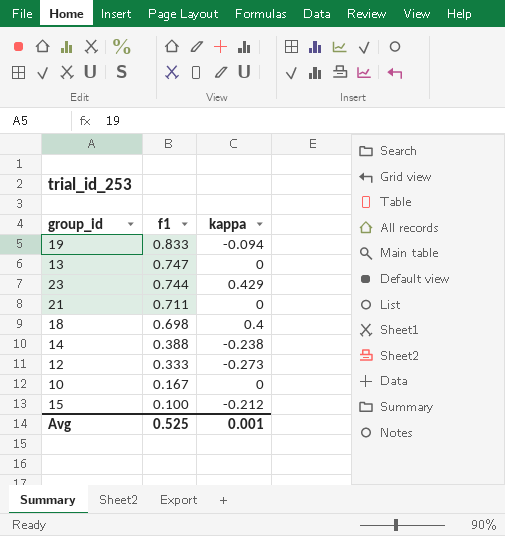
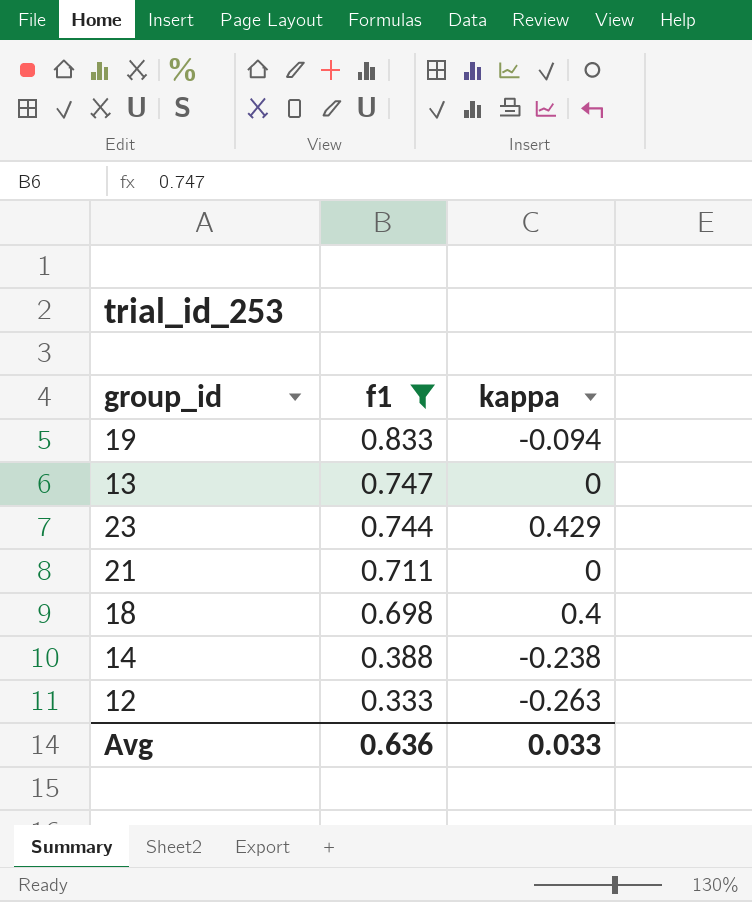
filter: none -> f1 >= 0.333
12 | kappa: -0.273 -> -0.263
Avg | f1: 0.525 -> 0.636
Avg | kappa: 0.001 -> 0.033

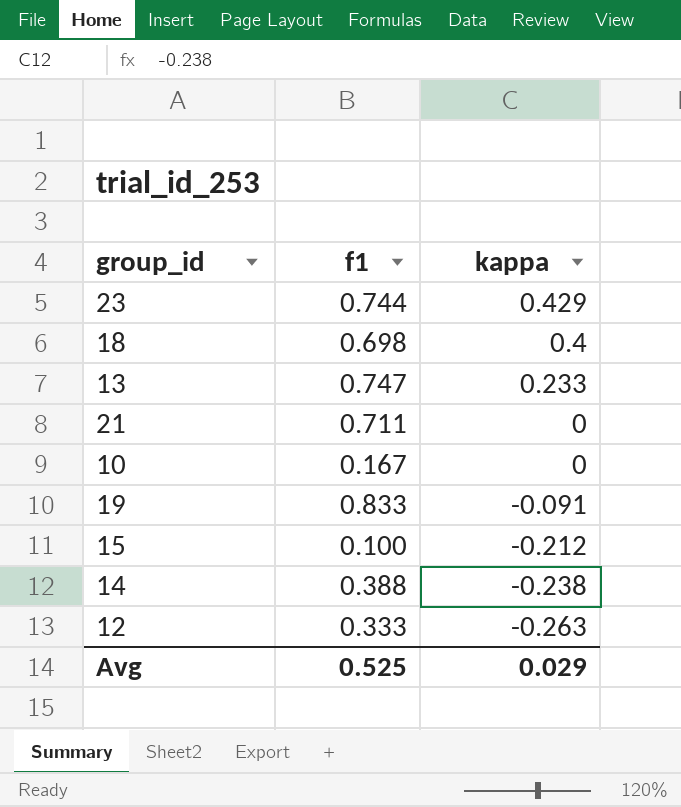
filter: f1 >= 0.333 -> none
row order: f1 descending -> kappa descending
13 | kappa: 0 -> 0.233
19 | kappa: -0.094 -> -0.091
Avg | f1: 0.636 -> 0.525
Avg | kappa: 0.033 -> 0.029

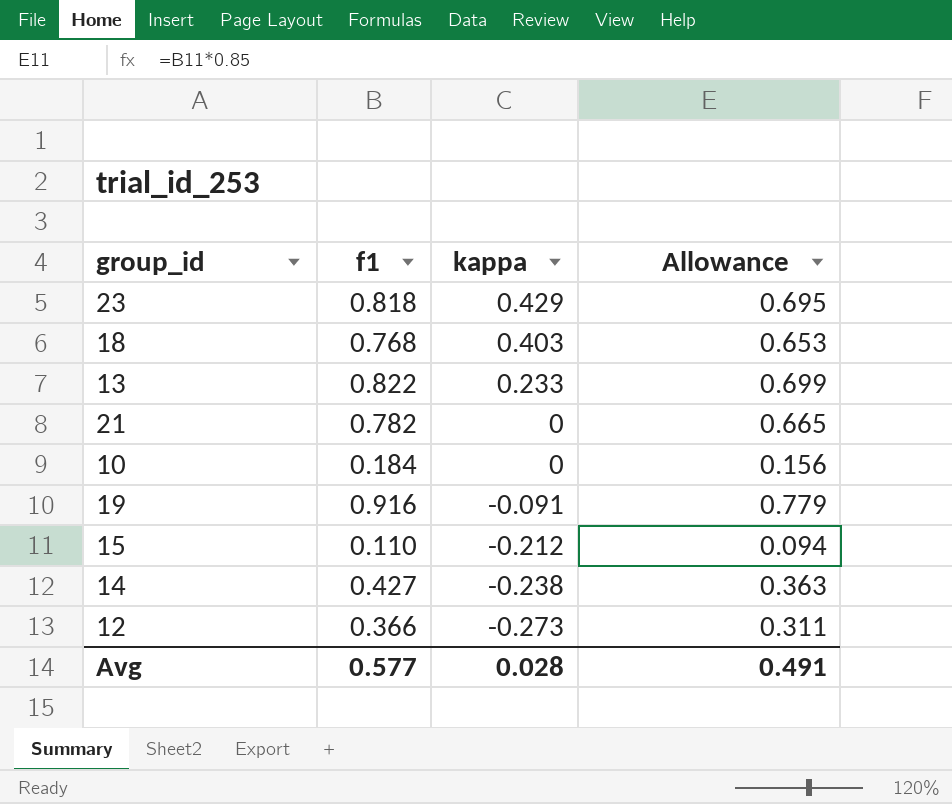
column Allowance | formula: none -> [f1] * 0.85
23 | f1: 0.744 -> 0.818
18 | f1: 0.698 -> 0.768
18 | kappa: 0.4 -> 0.403
13 | f1: 0.747 -> 0.822
21 | f1: 0.711 -> 0.782
10 | f1: 0.167 -> 0.184
19 | f1: 0.833 -> 0.916
15 | f1: 0.100 -> 0.110
14 | f1: 0.388 -> 0.427
12 | f1: 0.333 -> 0.366
12 | kappa: -0.263 -> -0.273
Avg | f1: 0.525 -> 0.577
Avg | kappa: 0.029 -> 0.028

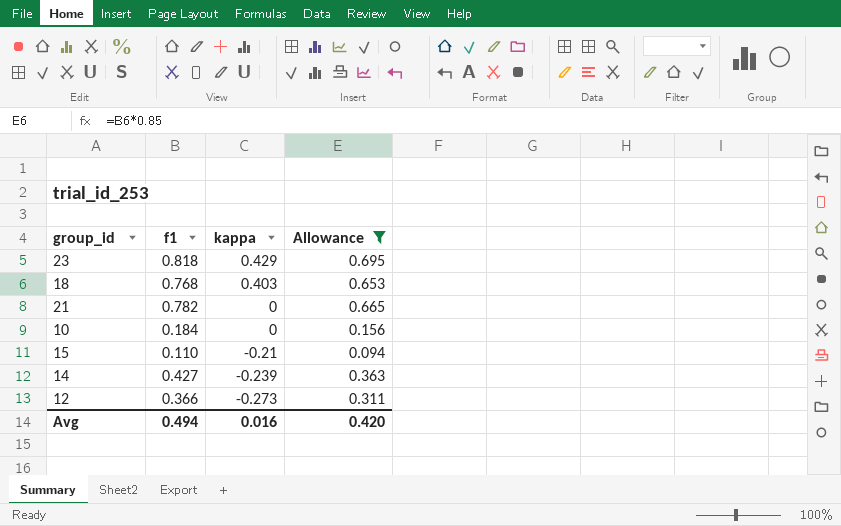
filter: none -> Allowance <= 0.695
15 | kappa: -0.212 -> -0.21
14 | kappa: -0.238 -> -0.239
Avg | f1: 0.577 -> 0.494
Avg | kappa: 0.028 -> 0.016
Avg | Allowance: 0.491 -> 0.420

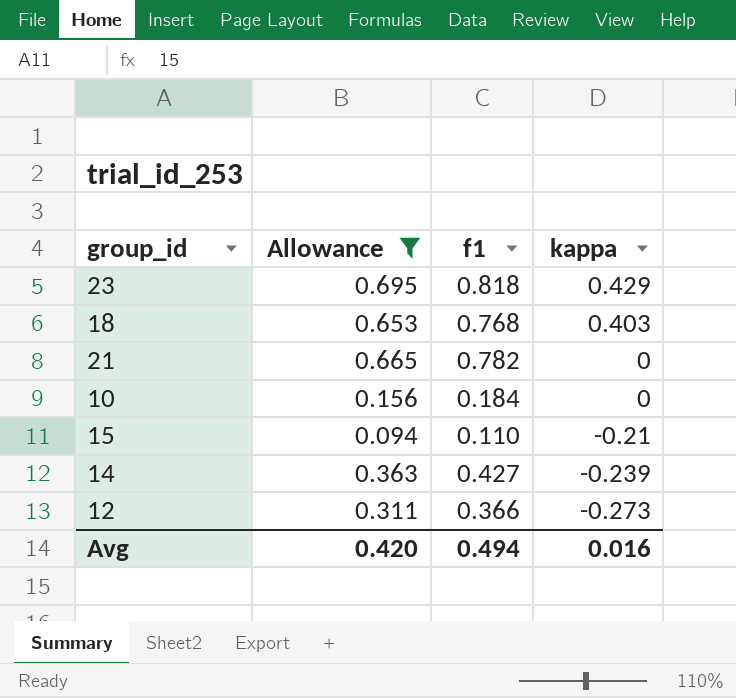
column Allowance | position: 4 -> 2

